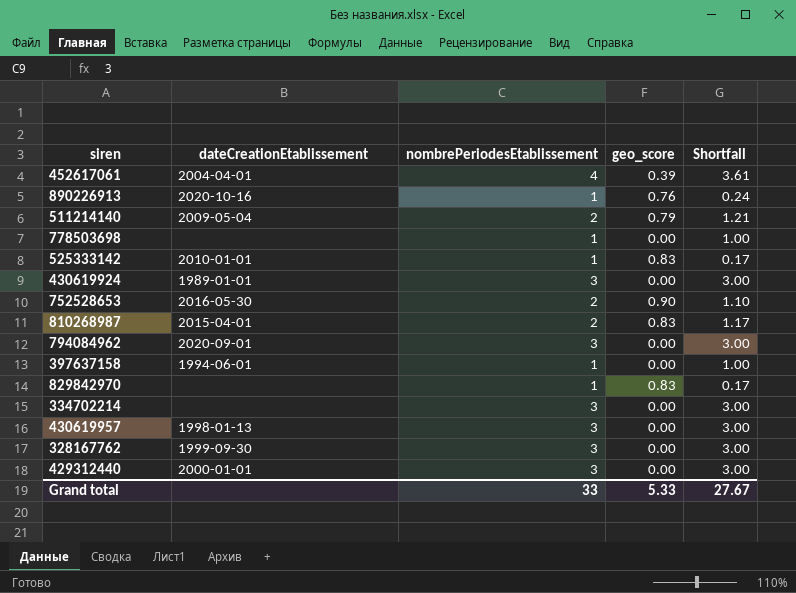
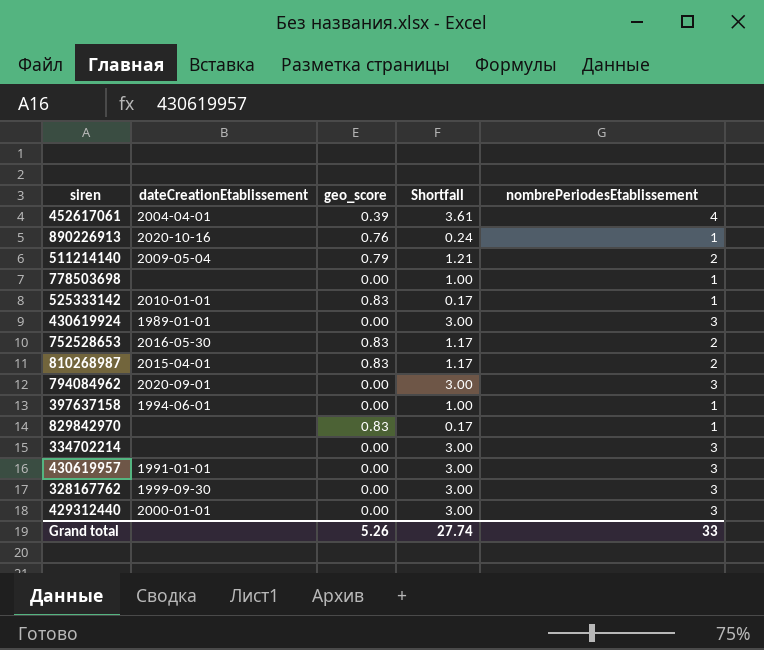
column nombrePeriodesEtablissement | position: 3 -> 5
752528653 | geo_score: 0.90 -> 0.83
752528653 | Shortfall: 1.10 -> 1.17
430619957 | dateCreationEtablissement: 1998-01-13 -> 1991-01-01
Grand total | geo_score: 5.33 -> 5.26
Grand total | Shortfall: 27.67 -> 27.74

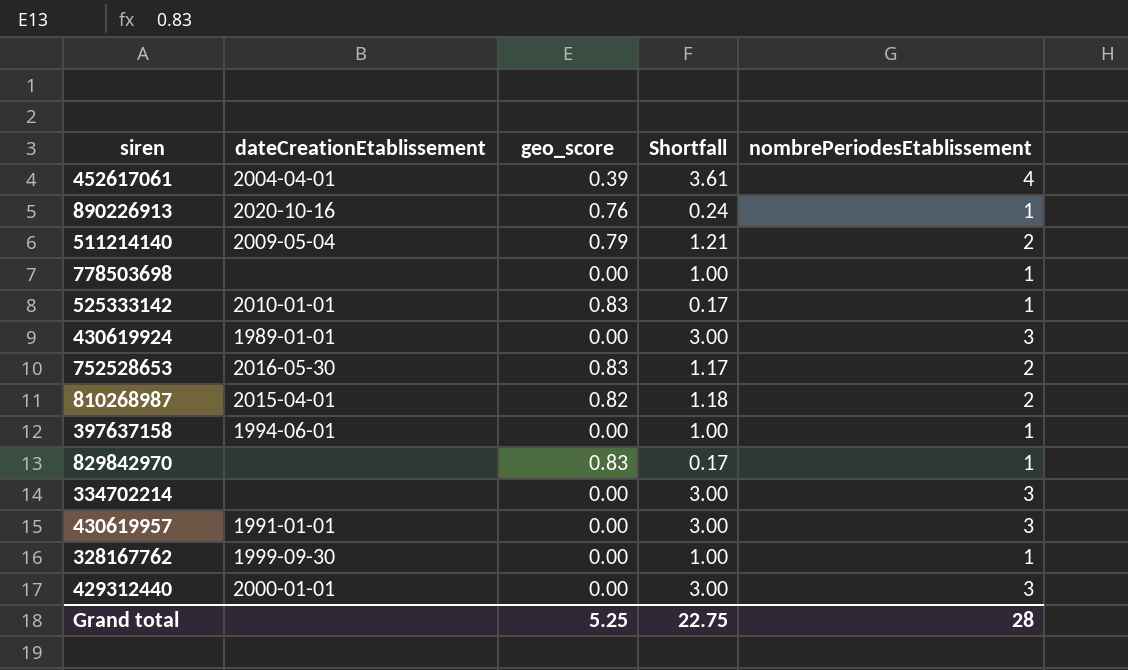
row 794084962: 2020-09-01 | 0.00 | 3.00 | 3 -> none
810268987 | geo_score: 0.83 -> 0.82
810268987 | Shortfall: 1.17 -> 1.18
328167762 | Shortfall: 3.00 -> 1.00
328167762 | nombrePeriodesEtablissement: 3 -> 1
Grand total | geo_score: 5.26 -> 5.25
Grand total | Shortfall: 27.74 -> 22.75
Grand total | nombrePeriodesEtablissement: 33 -> 28

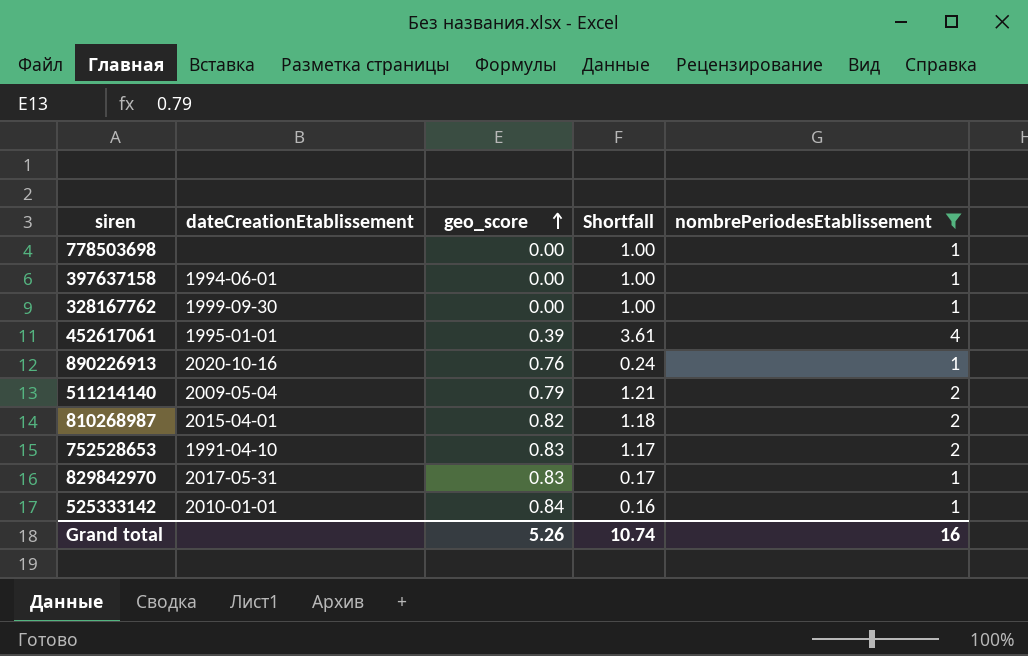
filter: none -> nombrePeriodesEtablissement != 3
row order: none -> geo_score ascending
452617061 | dateCreationEtablissement: 2004-04-01 -> 1995-01-01
752528653 | dateCreationEtablissement: 2016-05-30 -> 1991-04-10
829842970 | dateCreationEtablissement: none -> 2017-05-31
525333142 | geo_score: 0.83 -> 0.84
525333142 | Shortfall: 0.17 -> 0.16
Grand total | geo_score: 5.25 -> 5.26
Grand total | Shortfall: 22.75 -> 10.74
Grand total | nombrePeriodesEtablissement: 28 -> 16

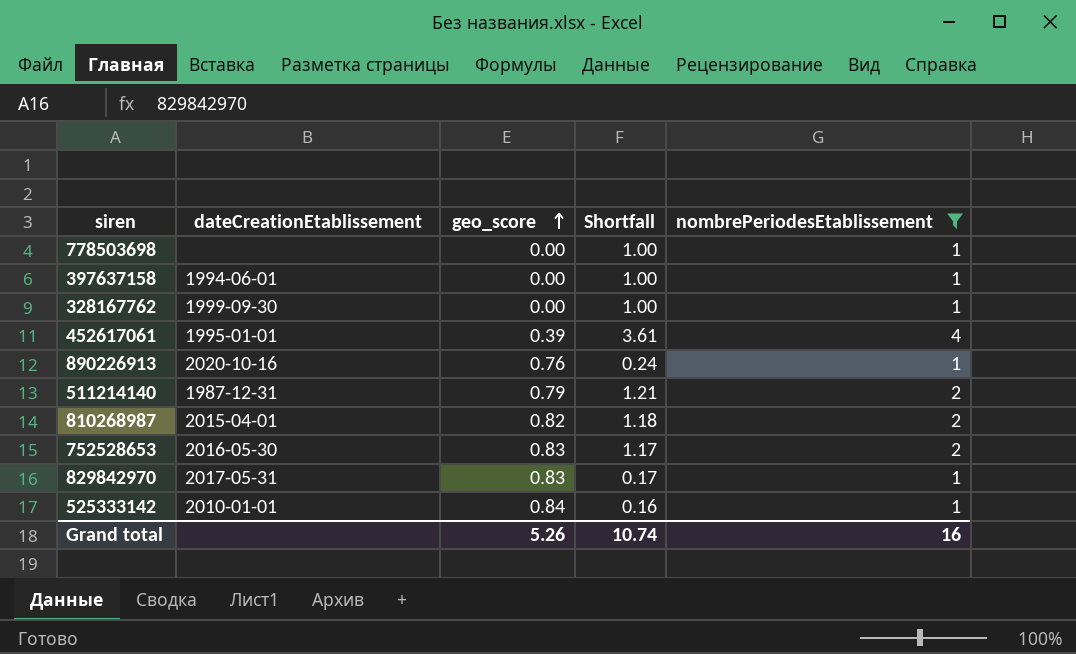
511214140 | dateCreationEtablissement: 2009-05-04 -> 1987-12-31
752528653 | dateCreationEtablissement: 1991-04-10 -> 2016-05-30

